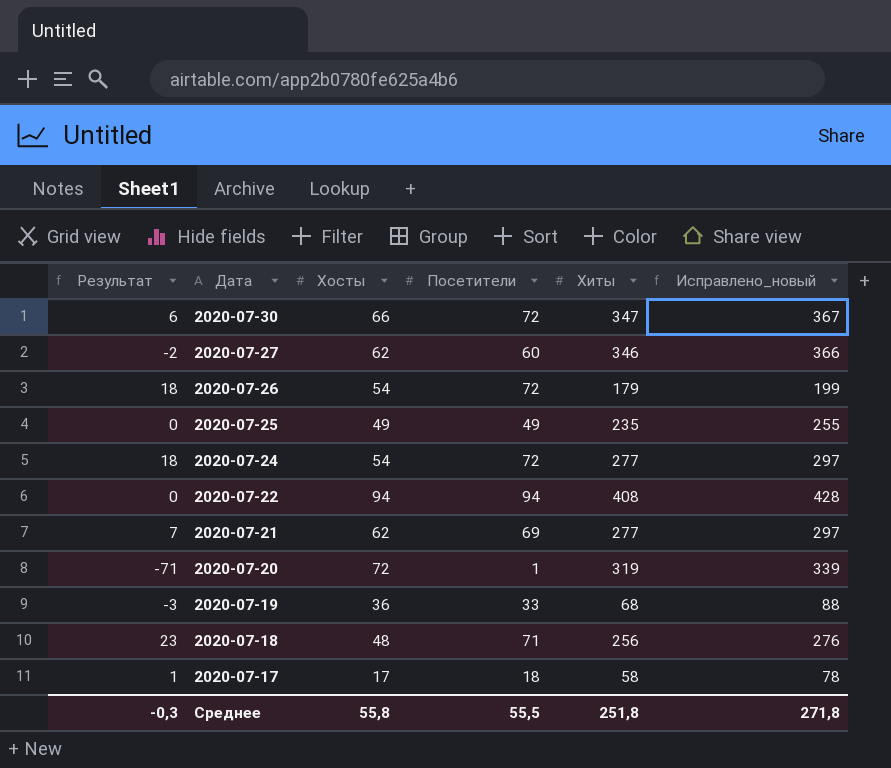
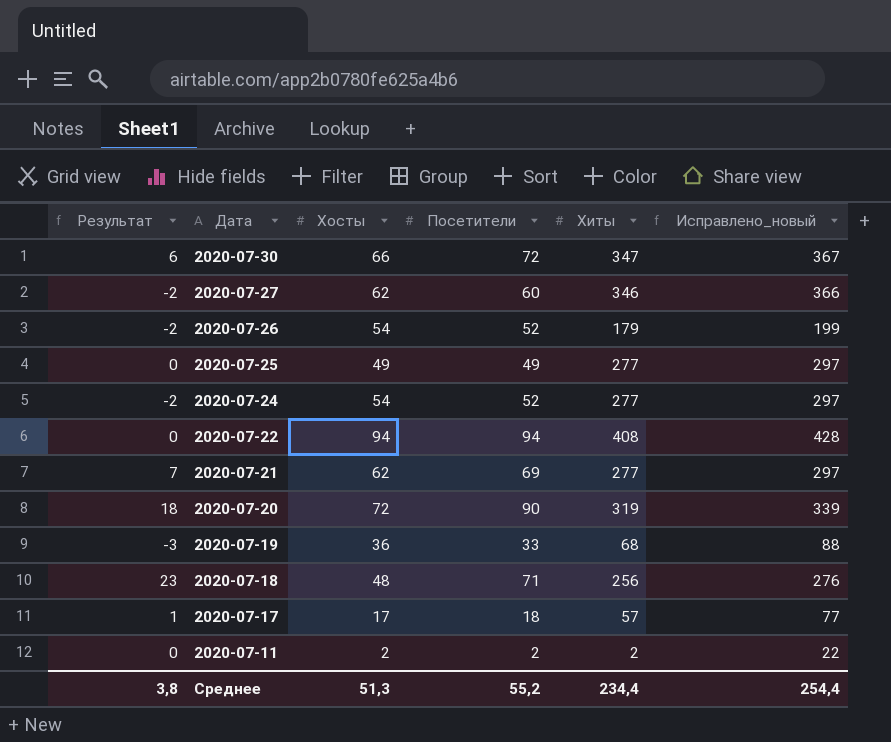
2020-07-26 | Результат: 18 -> -2
2020-07-26 | Посетители: 72 -> 52
2020-07-25 | Хиты: 235 -> 277
2020-07-25 | Исправлено_новый: 255 -> 297
2020-07-24 | Результат: 18 -> -2
2020-07-24 | Посетители: 72 -> 52
2020-07-20 | Результат: -71 -> 18
2020-07-20 | Посетители: 1 -> 90
2020-07-17 | Хиты: 58 -> 57
2020-07-17 | Исправлено_новый: 78 -> 77
row 2020-07-11: none -> 0 | 2 | 2 | 2 | 22
Среднее | Результат: -0,3 -> 3,8
Среднее | Хосты: 55,8 -> 51,3
Среднее | Посетители: 55,5 -> 55,2
Среднее | Хиты: 251,8 -> 234,4
Среднее | Исправлено_новый: 271,8 -> 254,4

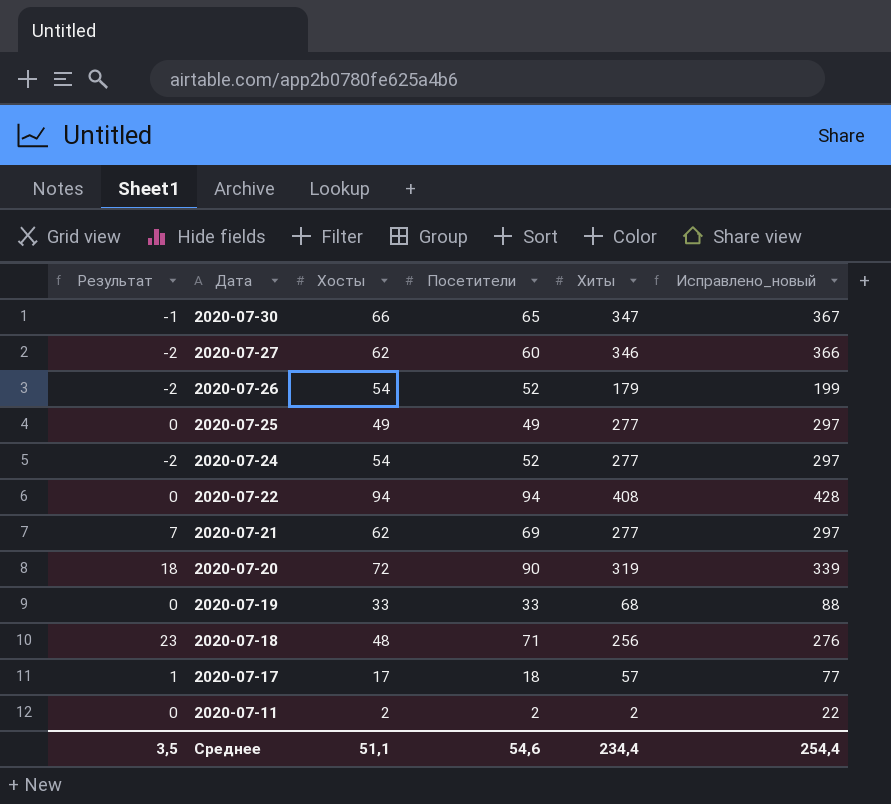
2020-07-30 | Результат: 6 -> -1
2020-07-30 | Посетители: 72 -> 65
2020-07-19 | Результат: -3 -> 0
2020-07-19 | Хосты: 36 -> 33
Среднее | Результат: 3,8 -> 3,5
Среднее | Хосты: 51,3 -> 51,1
Среднее | Посетители: 55,2 -> 54,6

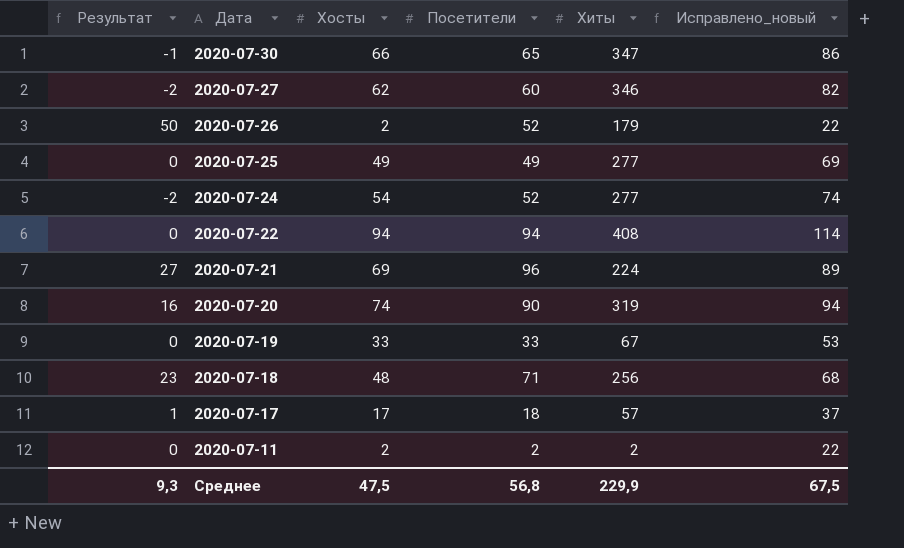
column Исправлено_новый | formula: [Хиты] + 20 -> [Хосты] + 20
2020-07-26 | Результат: -2 -> 50
2020-07-26 | Хосты: 54 -> 2
2020-07-21 | Результат: 7 -> 27
2020-07-21 | Хосты: 62 -> 69
2020-07-21 | Посетители: 69 -> 96
2020-07-21 | Хиты: 277 -> 224
2020-07-20 | Результат: 18 -> 16
2020-07-20 | Хосты: 72 -> 74
2020-07-19 | Хиты: 68 -> 67
Среднее | Результат: 3,5 -> 9,3
Среднее | Хосты: 51,1 -> 47,5
Среднее | Посетители: 54,6 -> 56,8
Среднее | Хиты: 234,4 -> 229,9
Среднее | Исправлено_новый: 254,4 -> 67,5

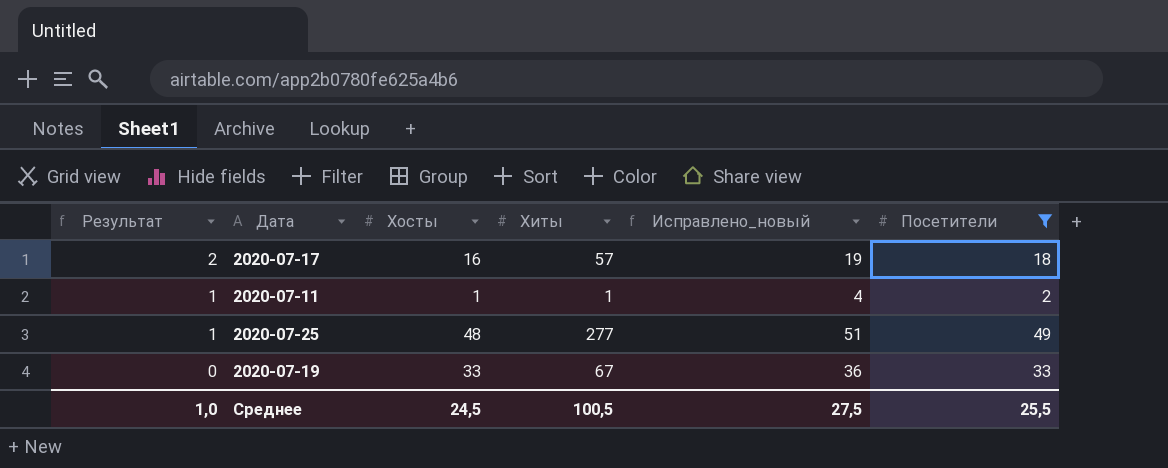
filter: none -> Посетители <= 49
row order: Дата descending -> Результат descending
column Исправлено_новый | formula: [Хосты] + 20 -> [Хосты] + 3
column Посетители | position: 4 -> 6
2020-07-17 | Результат: 1 -> 2
2020-07-17 | Хосты: 17 -> 16
2020-07-11 | Результат: 0 -> 1
2020-07-11 | Хосты: 2 -> 1
2020-07-11 | Хиты: 2 -> 1
2020-07-25 | Результат: 0 -> 1
2020-07-25 | Хосты: 49 -> 48
Среднее | Результат: 9,3 -> 1,0
Среднее | Хосты: 47,5 -> 24,5
Среднее | Хиты: 229,9 -> 100,5
Среднее | Исправлено_новый: 67,5 -> 27,5
Среднее | Посетители: 56,8 -> 25,5

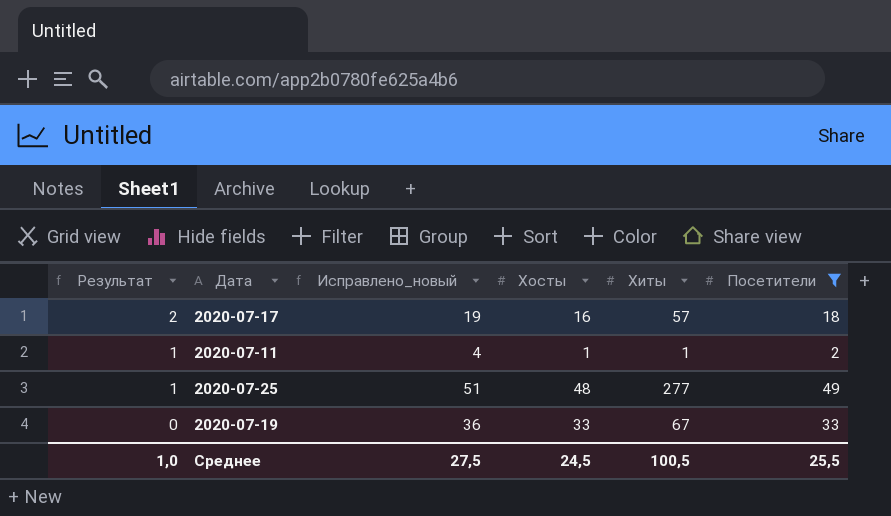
column Исправлено_новый | position: 5 -> 3

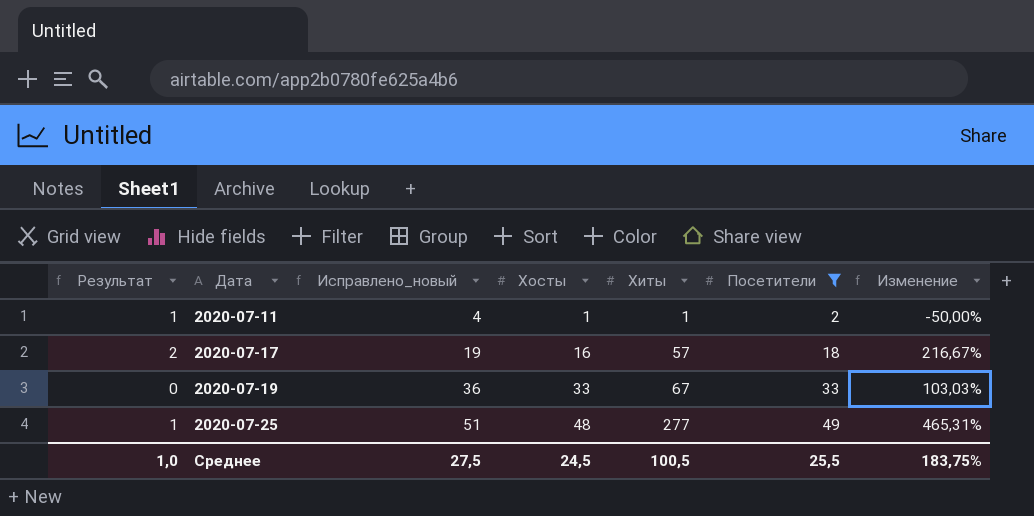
row order: Результат descending -> Дата ascending
column Изменение | formula: none -> ([Хиты] - [Посетители]) / [Посетители]

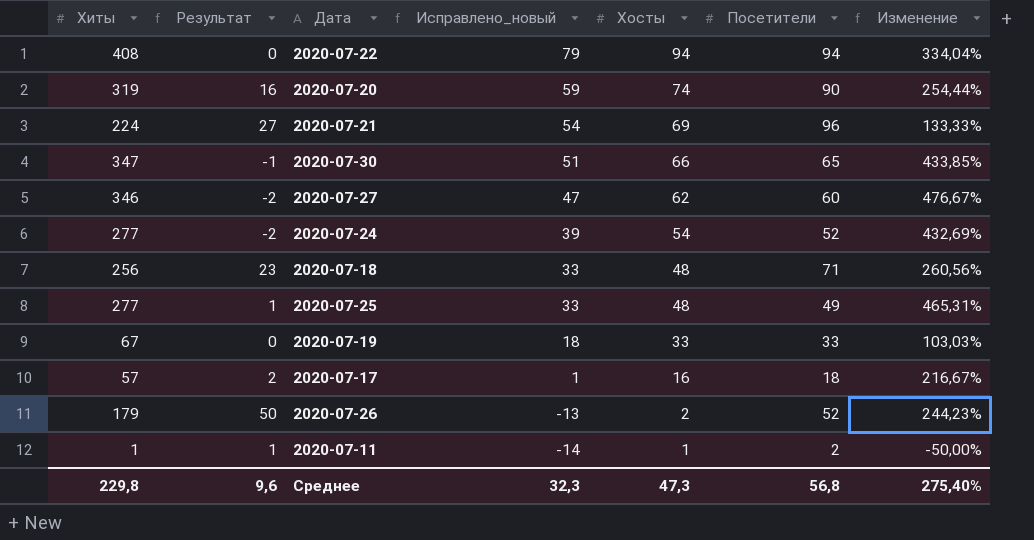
filter: Посетители <= 49 -> none
row order: Дата ascending -> Исправлено_новый descending
column Хиты | position: 5 -> 1
column Исправлено_новый | formula: [Хосты] + 3 -> [Хосты] - 15
Среднее | Хиты: 100,5 -> 229,8
Среднее | Результат: 1,0 -> 9,6
Среднее | Исправлено_новый: 27,5 -> 32,3
Среднее | Хосты: 24,5 -> 47,3
Среднее | Посетители: 25,5 -> 56,8
Среднее | Изменение: 183,75% -> 275,40%

